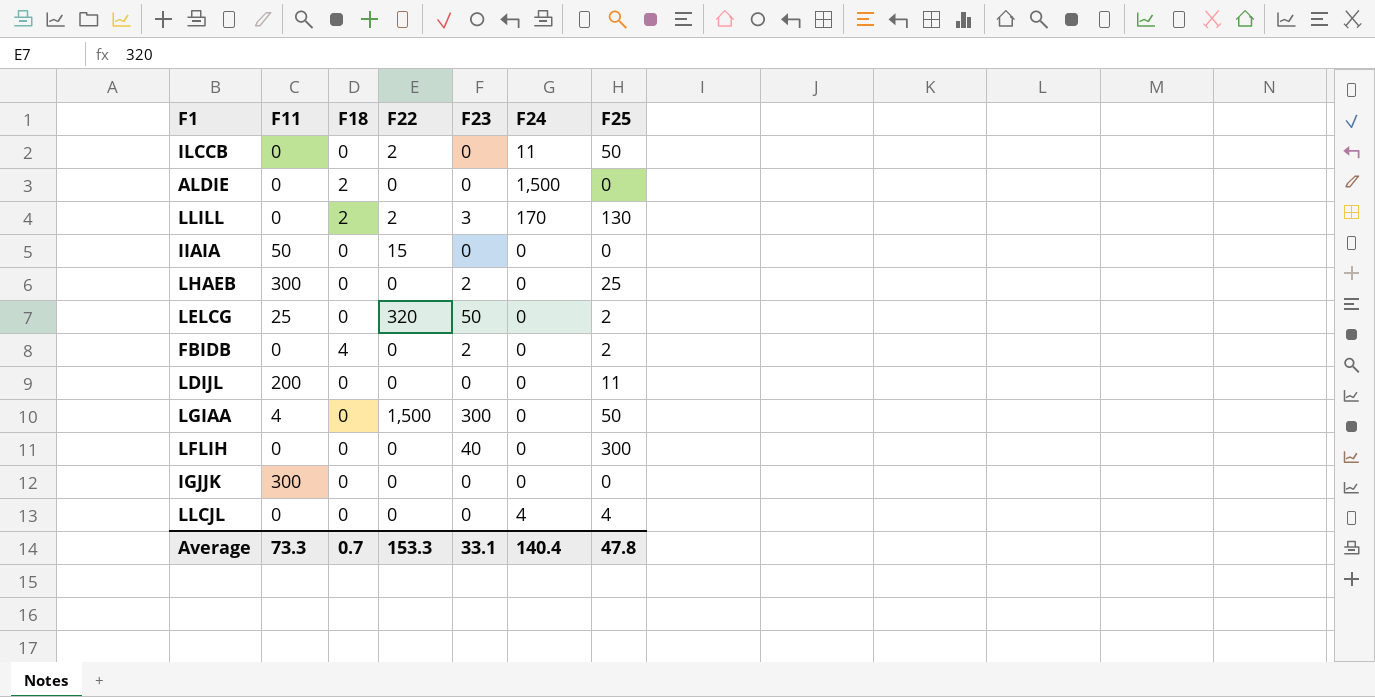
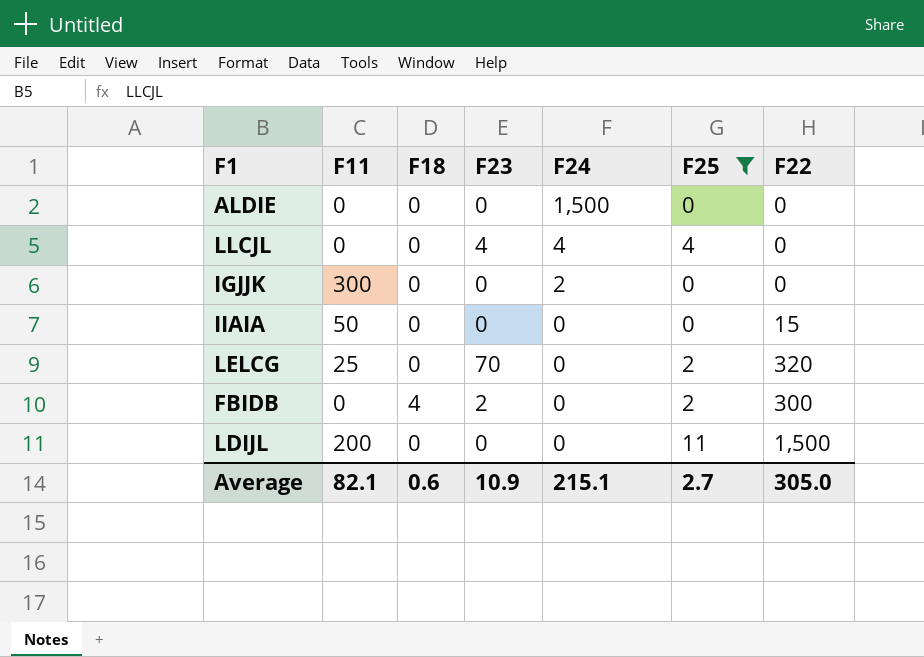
filter: none -> F25 <= 11
row order: none -> F24 descending
column F22 | position: 4 -> 7
ALDIE | F18: 2 -> 0
LLCJL | F23: 0 -> 4
IGJJK | F24: 0 -> 2
LELCG | F23: 50 -> 70
FBIDB | F22: 0 -> 300
LDIJL | F22: 0 -> 1,500
Average | F11: 73.3 -> 82.1
Average | F18: 0.7 -> 0.6
Average | F23: 33.1 -> 10.9
Average | F24: 140.4 -> 215.1
Average | F25: 47.8 -> 2.7
Average | F22: 153.3 -> 305.0

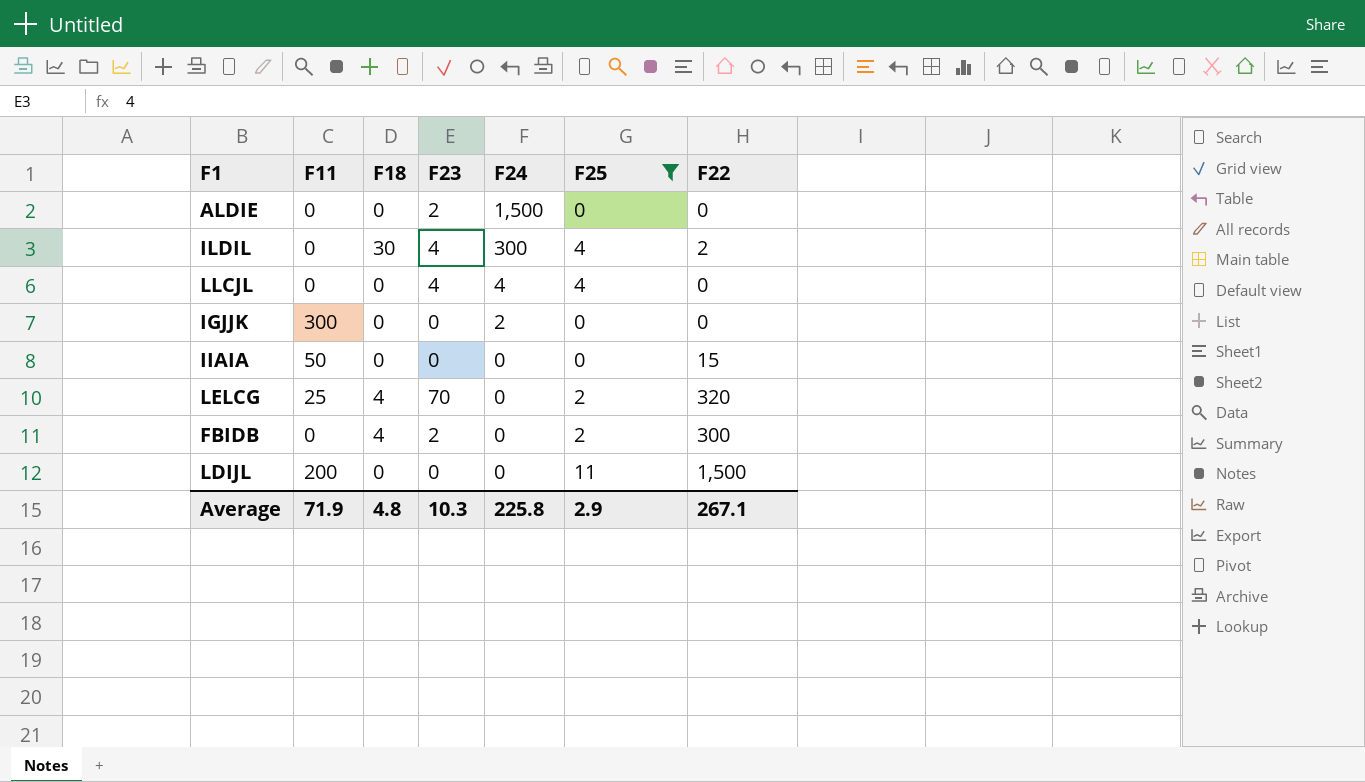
ALDIE | F23: 0 -> 2
row ILDIL: none -> 0 | 30 | 4 | 300 | 4 | 2
LELCG | F18: 0 -> 4
Average | F11: 82.1 -> 71.9
Average | F18: 0.6 -> 4.8
Average | F23: 10.9 -> 10.3
Average | F24: 215.1 -> 225.8
Average | F25: 2.7 -> 2.9
Average | F22: 305.0 -> 267.1

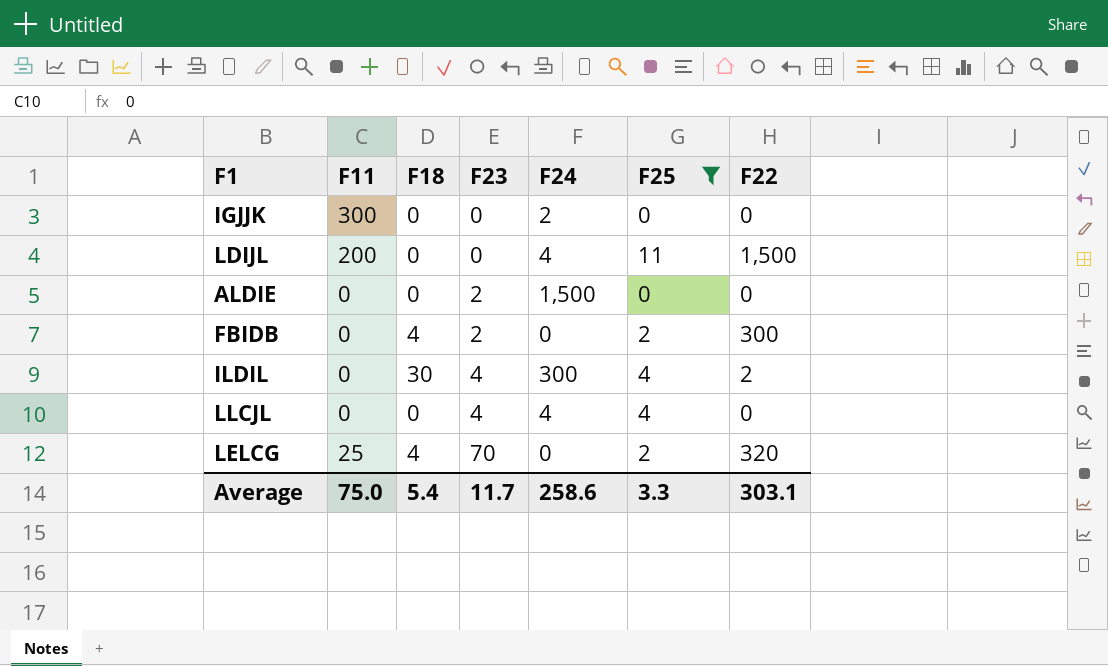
row order: F24 descending -> F23 ascending
row IIAIA: 50 | 0 | 0 | 0 | 0 | 15 -> none
LDIJL | F24: 0 -> 4
Average | F11: 71.9 -> 75.0
Average | F18: 4.8 -> 5.4
Average | F23: 10.3 -> 11.7
Average | F24: 225.8 -> 258.6
Average | F25: 2.9 -> 3.3
Average | F22: 267.1 -> 303.1

